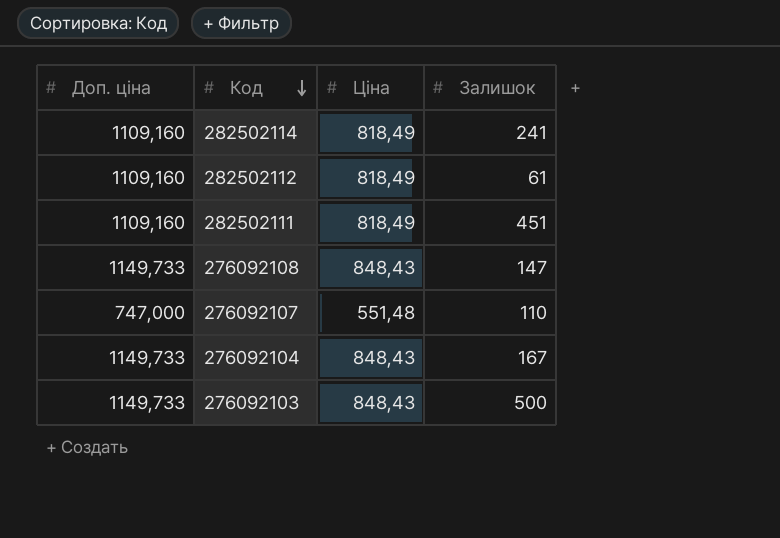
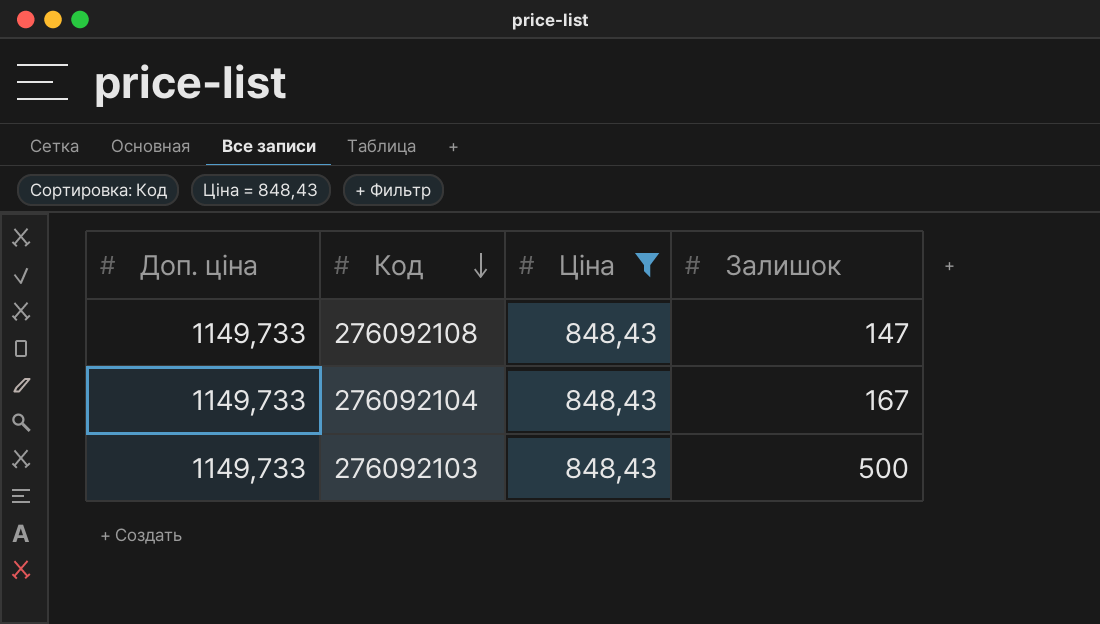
filter: none -> Ціна = 848,43

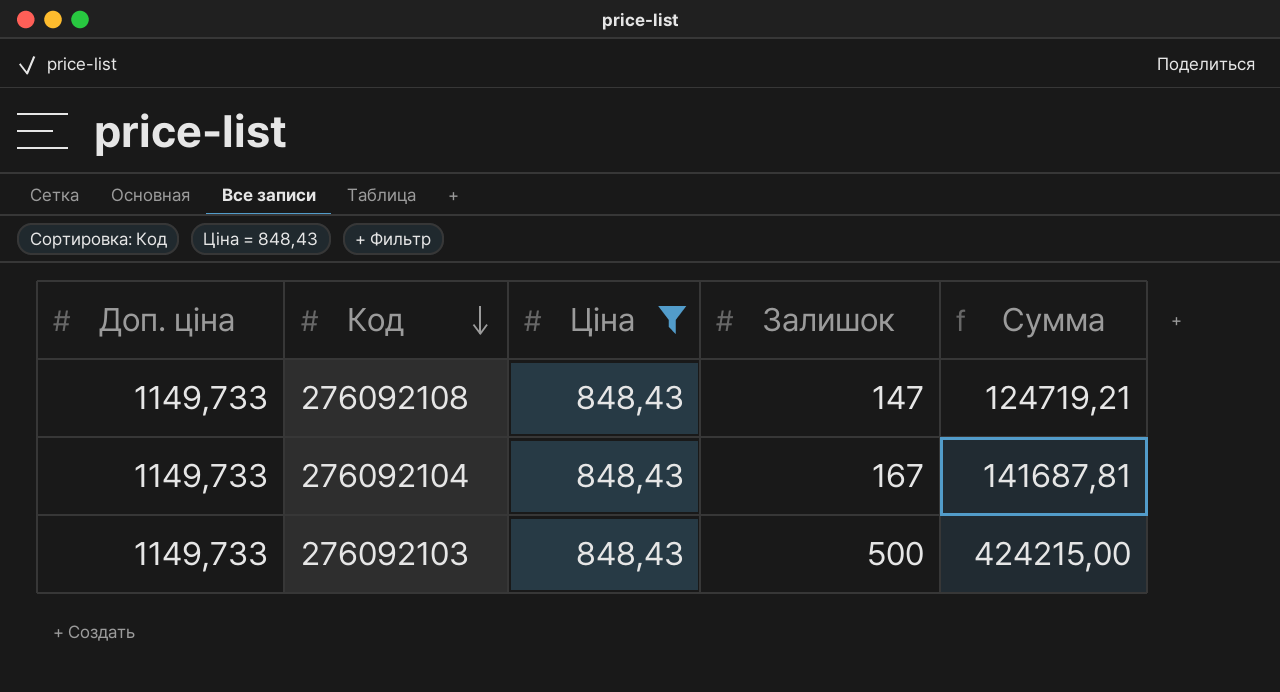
column Сумма | formula: none -> [Ціна] * [Залишок]

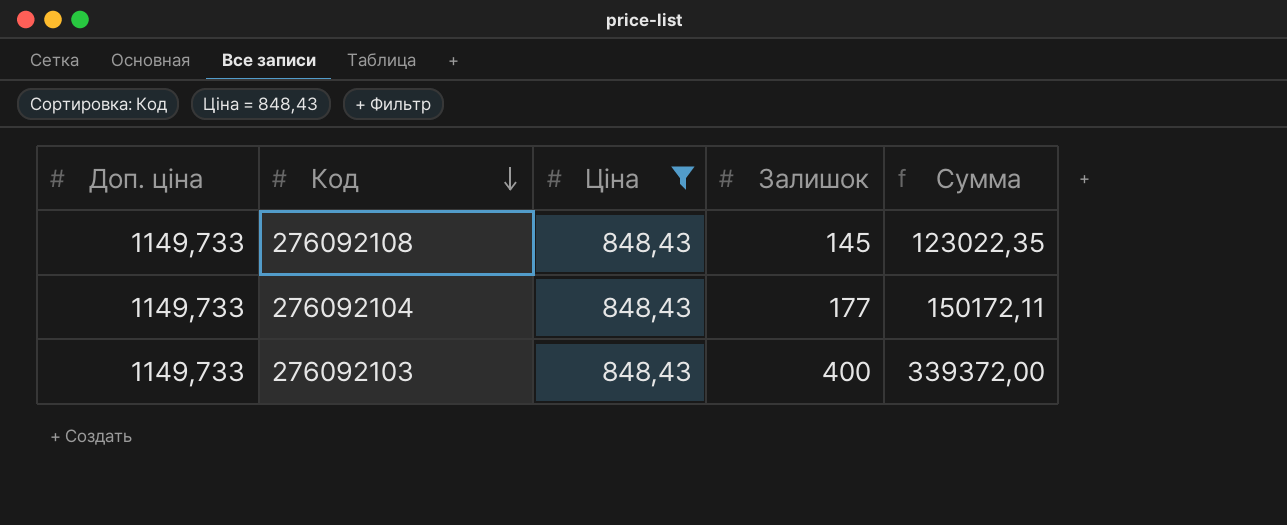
276092108 | Залишок: 147 -> 145
276092108 | Сумма: 124719,21 -> 123022,35
276092104 | Залишок: 167 -> 177
276092104 | Сумма: 141687,81 -> 150172,11
276092103 | Залишок: 500 -> 400
276092103 | Сумма: 424215,00 -> 339372,00

